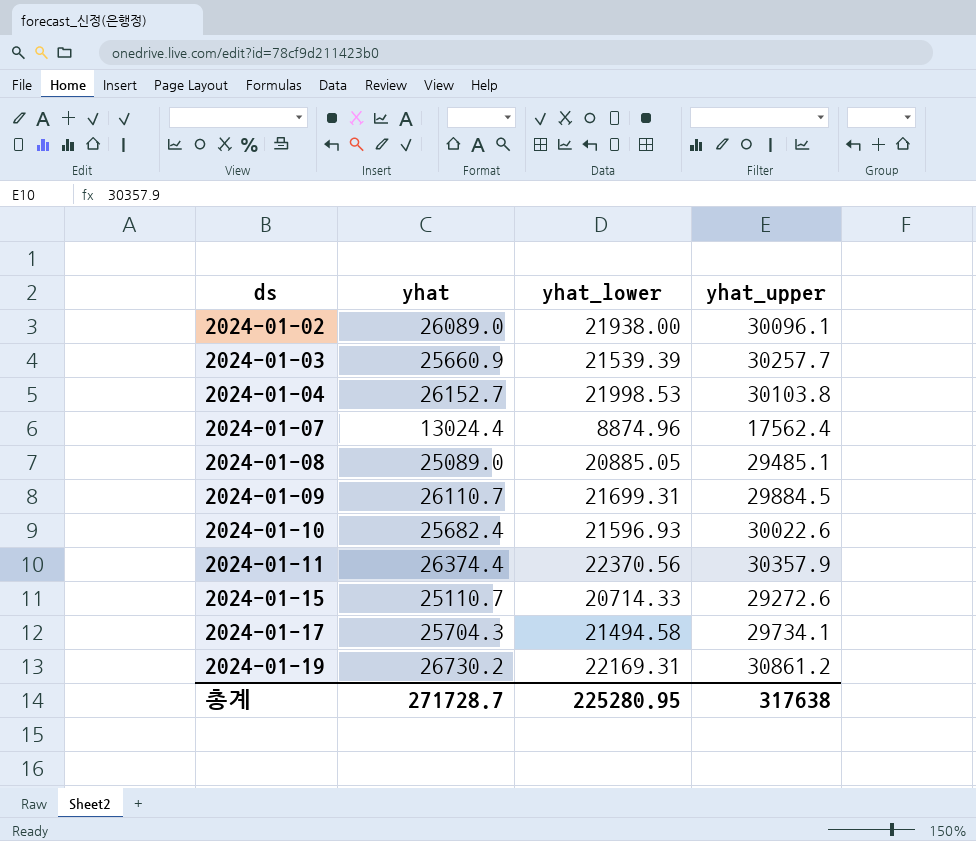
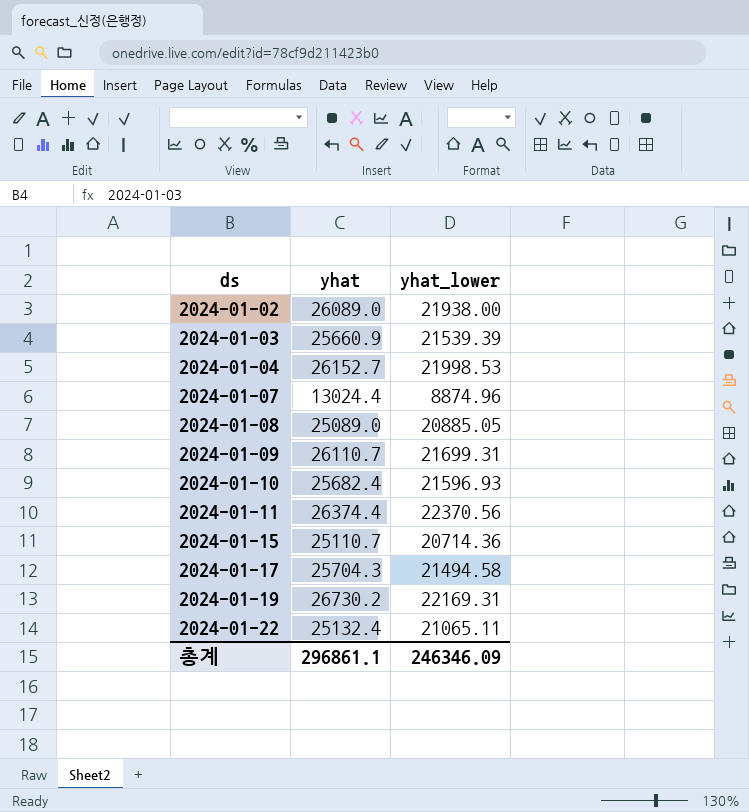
column yhat_upper | position: 4 -> none
2024-01-15 | yhat_lower: 20714.33 -> 20714.36
row 2024-01-22: none -> 25132.4 | 21065.11
총계 | yhat: 271728.7 -> 296861.1
총계 | yhat_lower: 225280.95 -> 246346.09

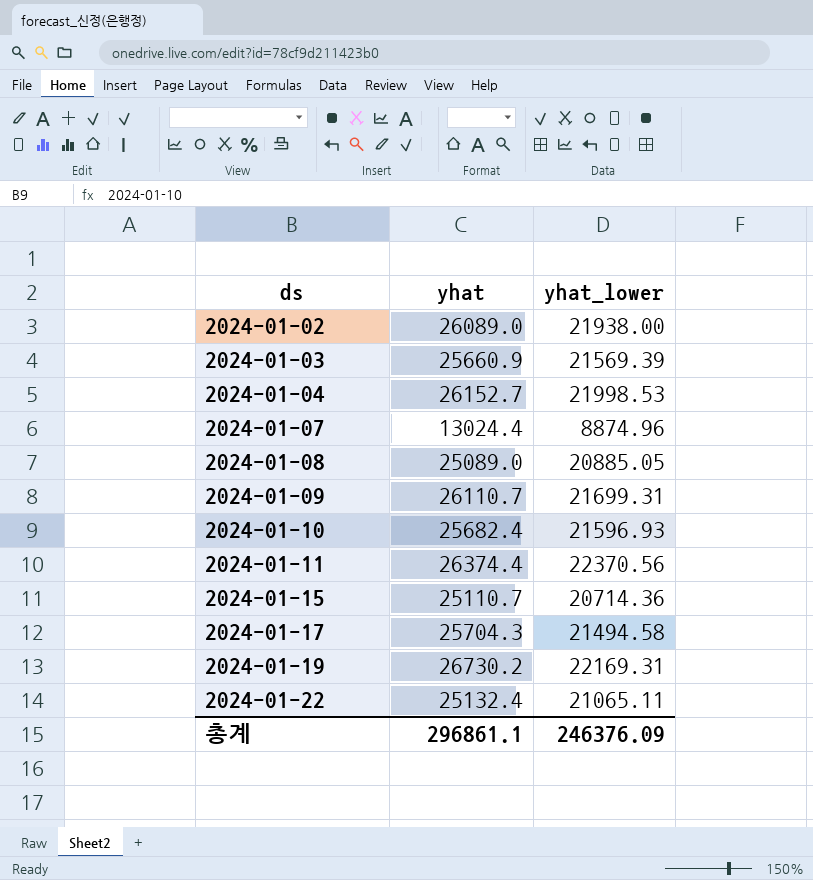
2024-01-03 | yhat_lower: 21539.39 -> 21569.39
총계 | yhat_lower: 246346.09 -> 246376.09

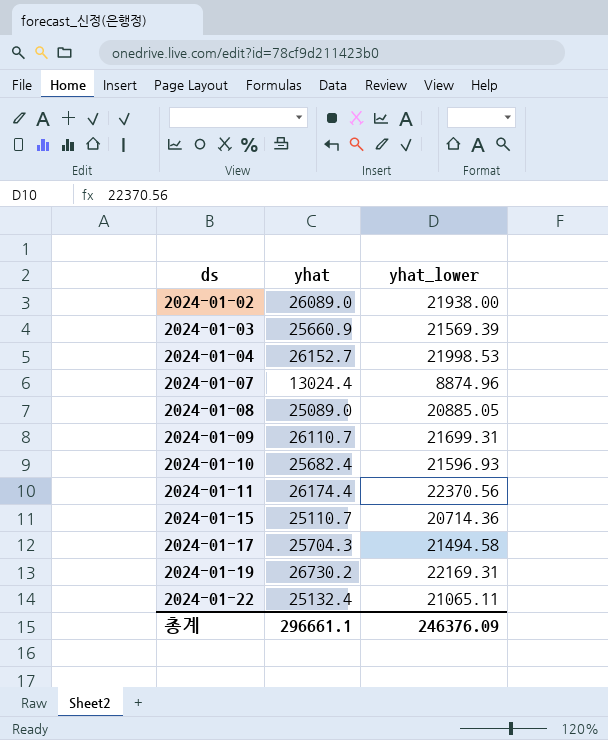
2024-01-11 | yhat: 26374.4 -> 26174.4
총계 | yhat: 296861.1 -> 296661.1

